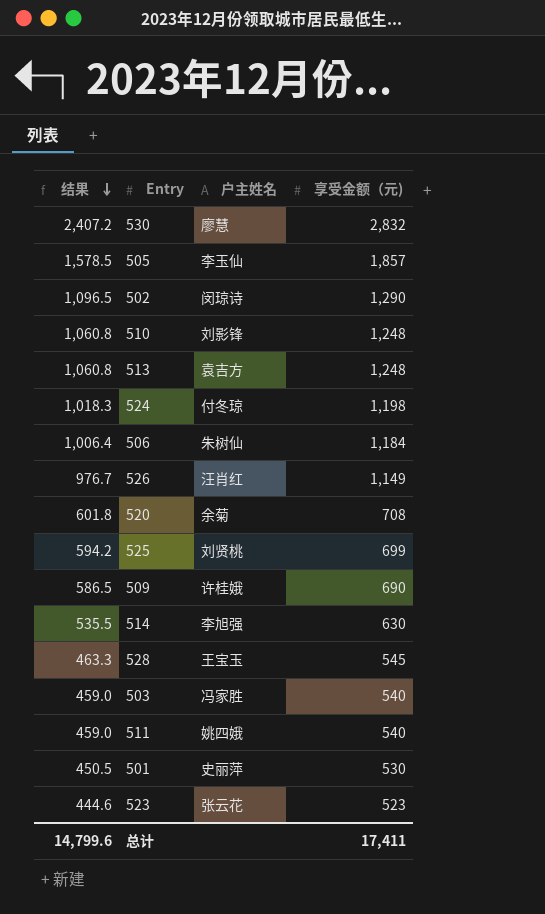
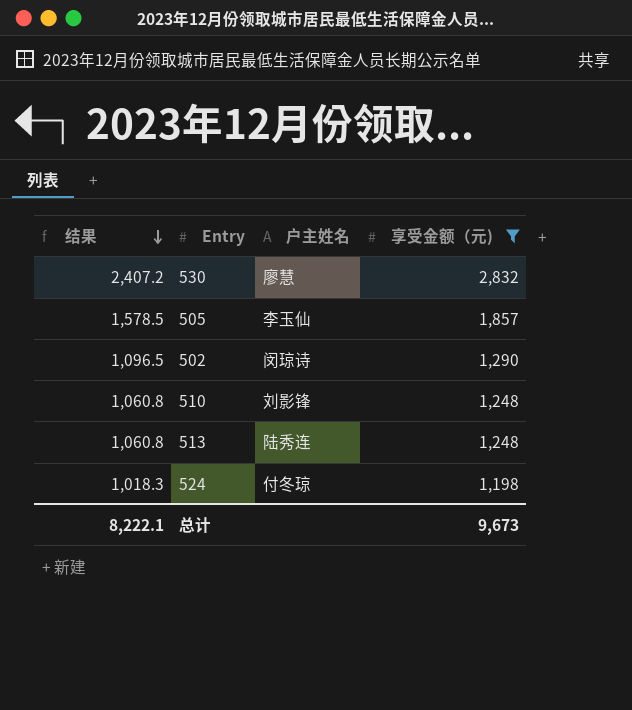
filter: none -> 享受金额（元) >= 1,198
513 | 户主姓名: 袁吉方 -> 陆秀连
总计 | 结果: 14,799.6 -> 8,222.1
总计 | 享受金额（元): 17,411 -> 9,673

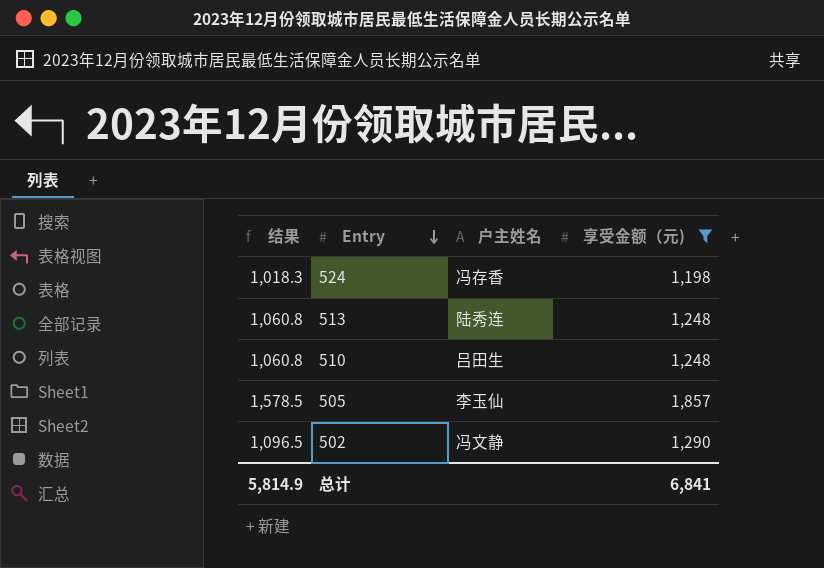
row order: 结果 descending -> Entry descending
row 530: 2,407.2 | 廖慧 | 2,832 -> none
524 | 户主姓名: 付冬琼 -> 冯存香
510 | 户主姓名: 刘影锋 -> 吕田生
502 | 户主姓名: 闵琼诗 -> 冯文静
总计 | 结果: 8,222.1 -> 5,814.9
总计 | 享受金额（元): 9,673 -> 6,841

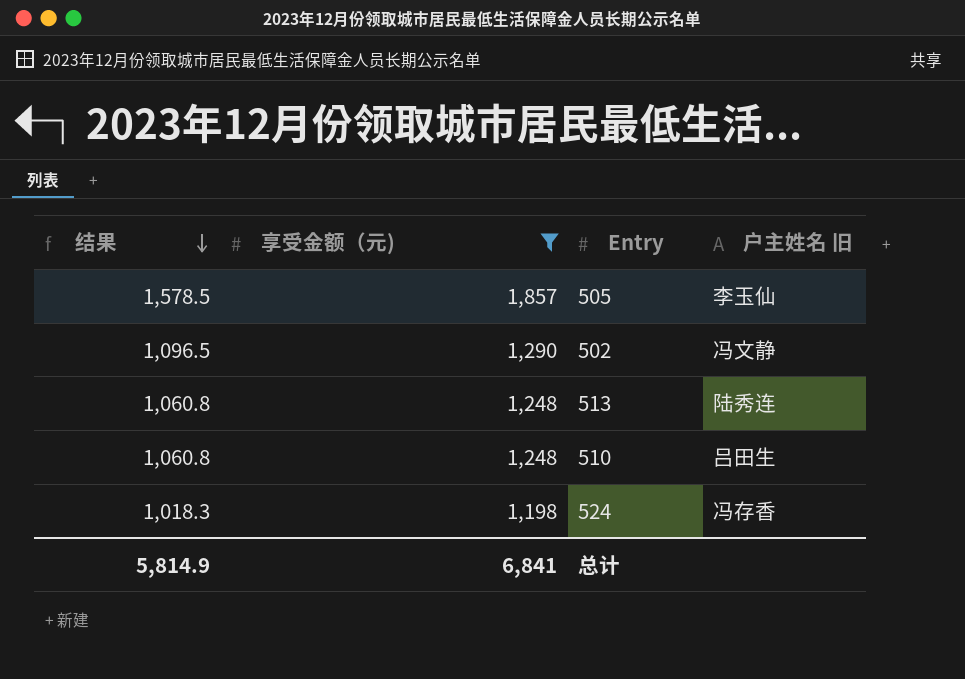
row order: Entry descending -> 结果 descending
column 享受金额（元) | position: 4 -> 2
column name: 户主姓名 -> 户主姓名 旧

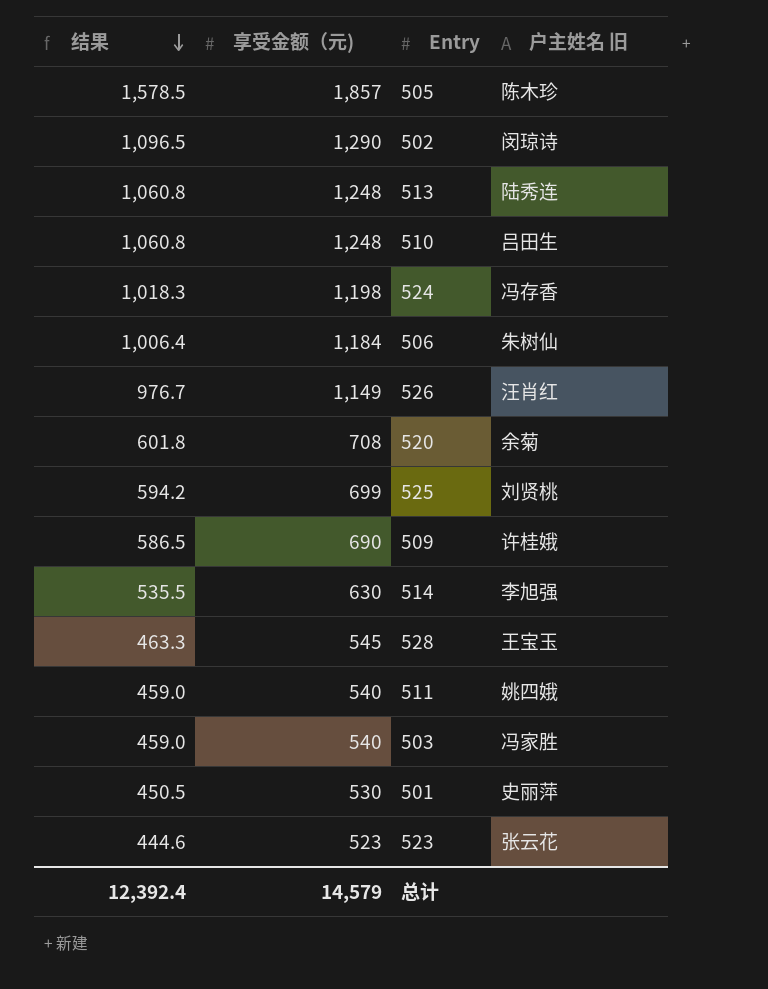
filter: 享受金额（元) >= 1,198 -> none
505 | 户主姓名 旧: 李玉仙 -> 陈木珍
502 | 户主姓名 旧: 冯文静 -> 闵琼诗
总计 | 结果: 5,814.9 -> 12,392.4
总计 | 享受金额（元): 6,841 -> 14,579

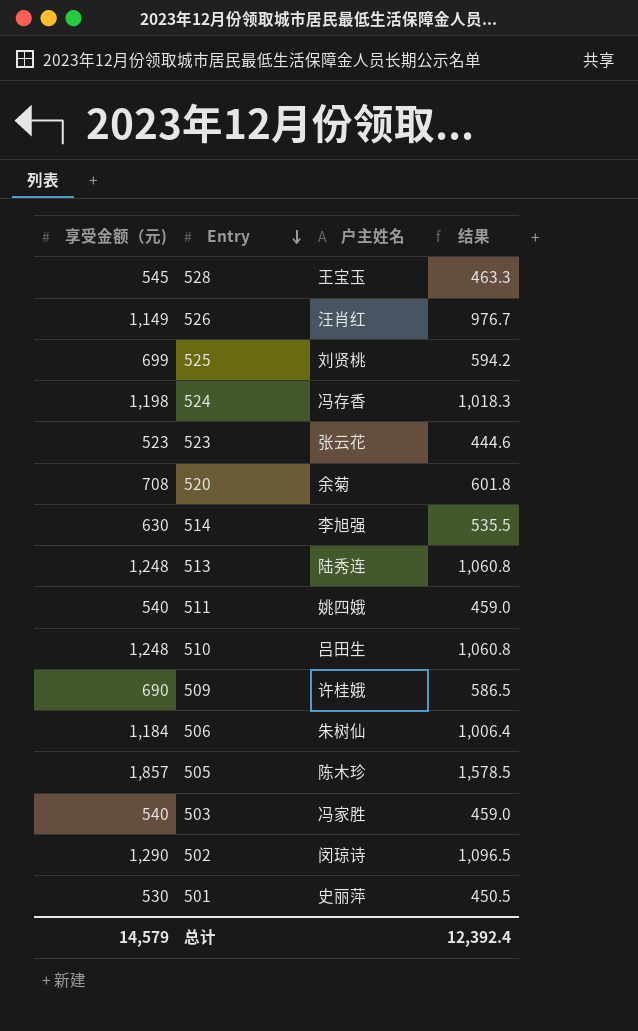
row order: 结果 descending -> Entry descending
column name: 户主姓名 旧 -> 户主姓名
column 结果 | position: 1 -> 4

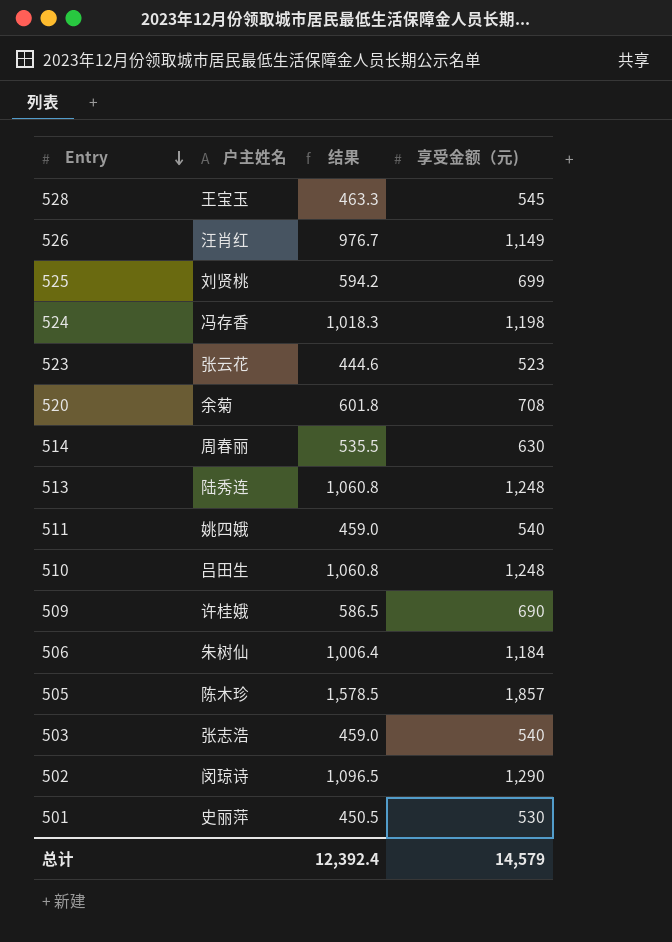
column 享受金额（元) | position: 1 -> 4
514 | 户主姓名: 李旭强 -> 周春丽
503 | 户主姓名: 冯家胜 -> 张志浩

